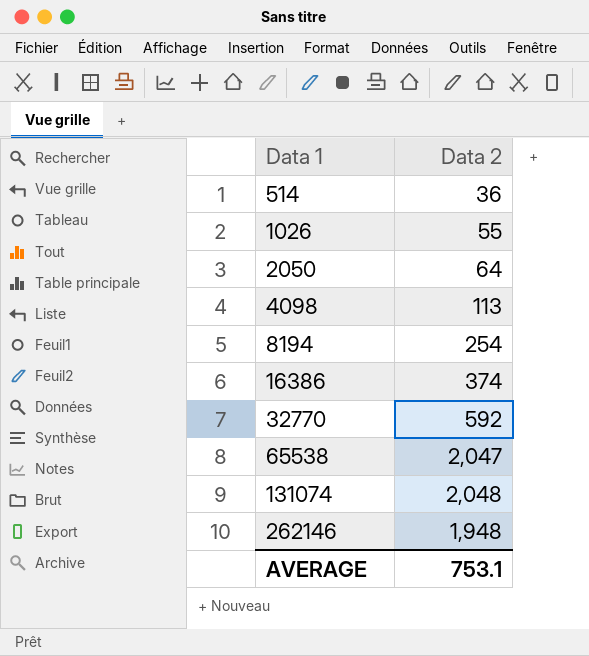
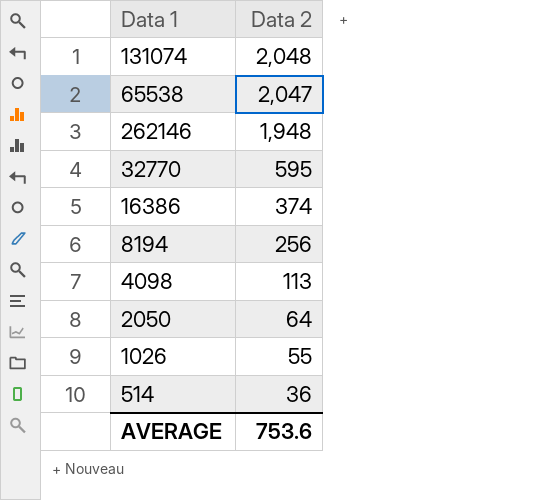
row order: Data 1 ascending -> Data 2 descending
32770 | Data 2: 592 -> 595
8194 | Data 2: 254 -> 256
AVERAGE | Data 2: 753.1 -> 753.6

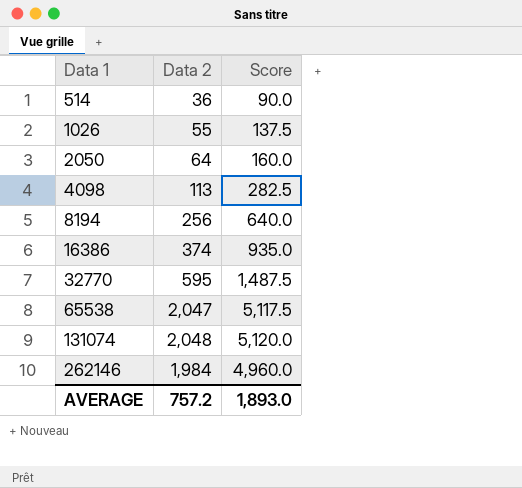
row order: Data 2 descending -> Data 1 ascending
column Score | formula: none -> [Data 2] * 2.5
262146 | Data 2: 1,948 -> 1,984
AVERAGE | Data 2: 753.6 -> 757.2

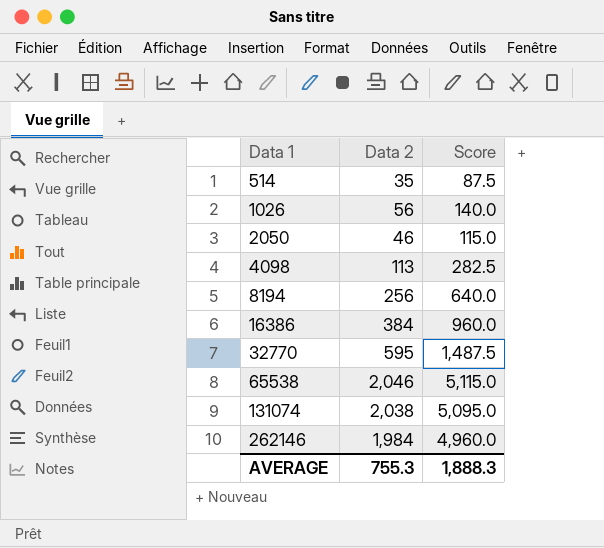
514 | Data 2: 36 -> 35
514 | Score: 90.0 -> 87.5
1026 | Data 2: 55 -> 56
1026 | Score: 137.5 -> 140.0
2050 | Data 2: 64 -> 46
2050 | Score: 160.0 -> 115.0
16386 | Data 2: 374 -> 384
16386 | Score: 935.0 -> 960.0
65538 | Data 2: 2,047 -> 2,046
65538 | Score: 5,117.5 -> 5,115.0
131074 | Data 2: 2,048 -> 2,038
131074 | Score: 5,120.0 -> 5,095.0
AVERAGE | Data 2: 757.2 -> 755.3
AVERAGE | Score: 1,893.0 -> 1,888.3

